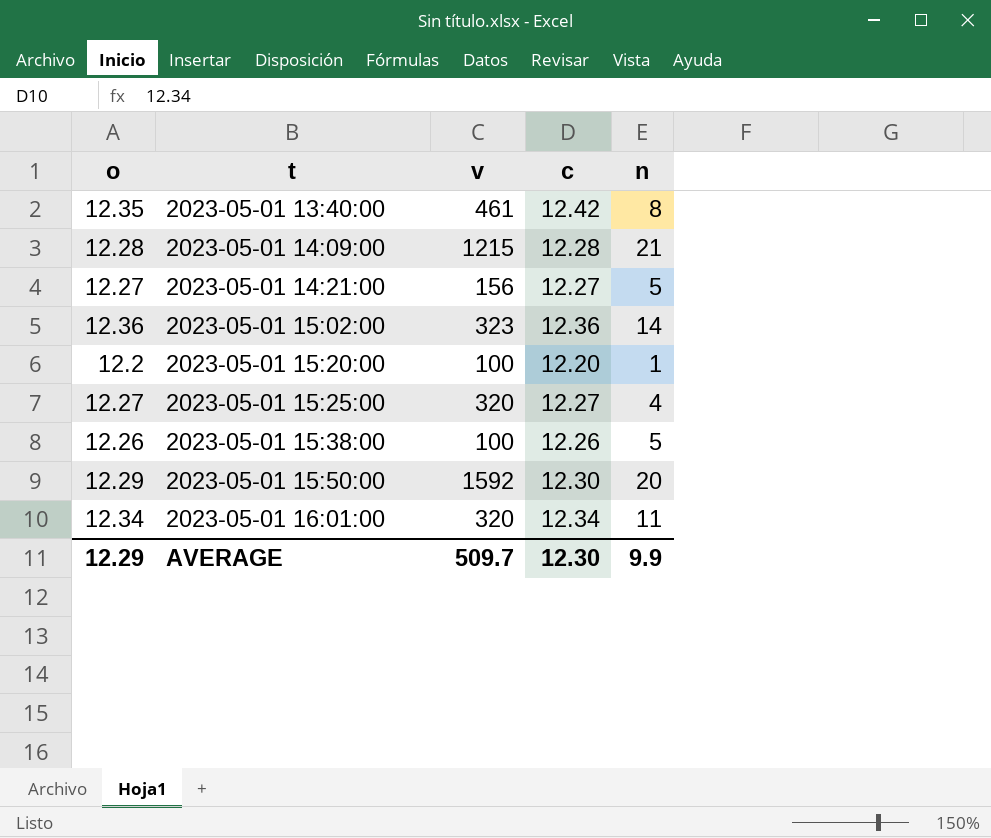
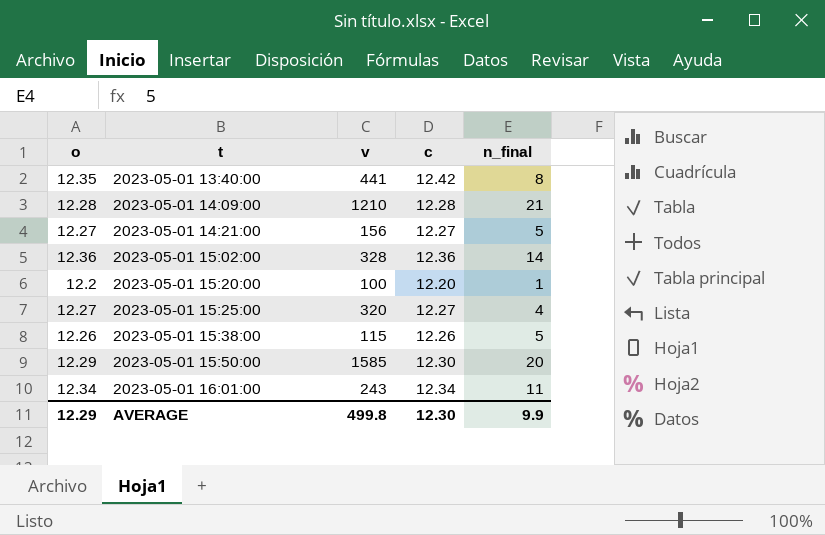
column name: n -> n_final
2023-05-01 13:40:00 | v: 461 -> 441
2023-05-01 14:09:00 | v: 1215 -> 1210
2023-05-01 15:02:00 | v: 323 -> 328
2023-05-01 15:38:00 | v: 100 -> 115
2023-05-01 15:50:00 | v: 1592 -> 1585
2023-05-01 16:01:00 | v: 320 -> 243
AVERAGE | v: 509.7 -> 499.8

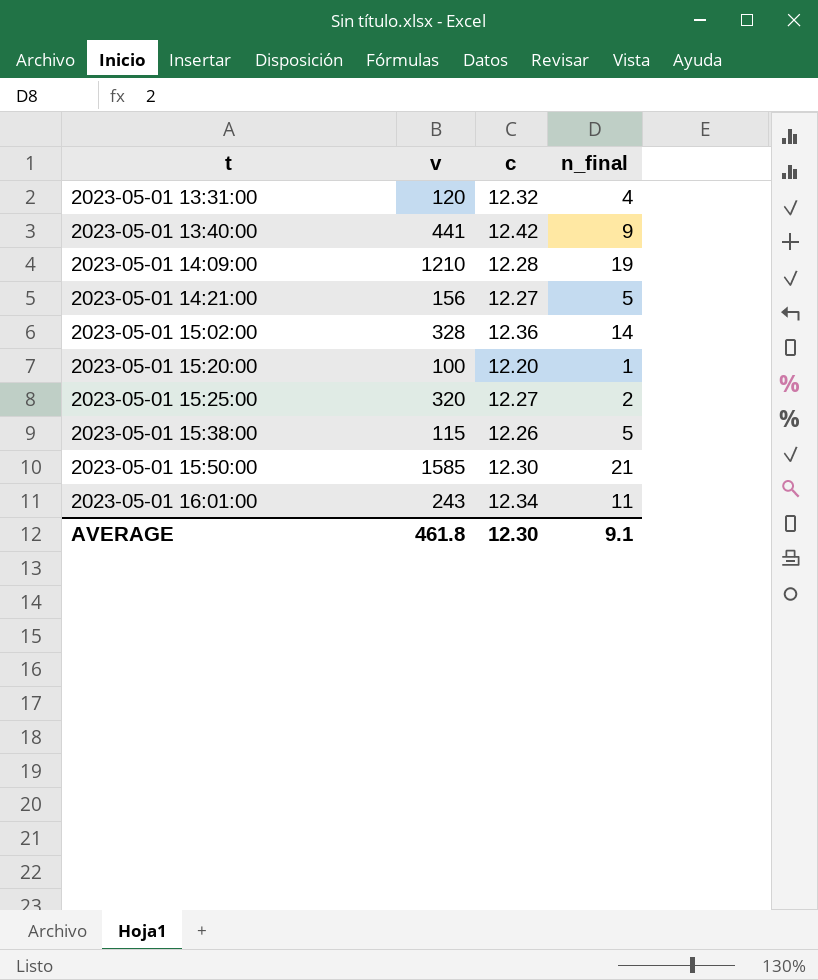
column o | position: 1 -> none
row 2023-05-01 13:31:00: none -> 120 | 12.32 | 4
2023-05-01 13:40:00 | n_final: 8 -> 9
2023-05-01 14:09:00 | n_final: 21 -> 19
2023-05-01 15:25:00 | n_final: 4 -> 2
2023-05-01 15:50:00 | n_final: 20 -> 21
AVERAGE | v: 499.8 -> 461.8
AVERAGE | n_final: 9.9 -> 9.1

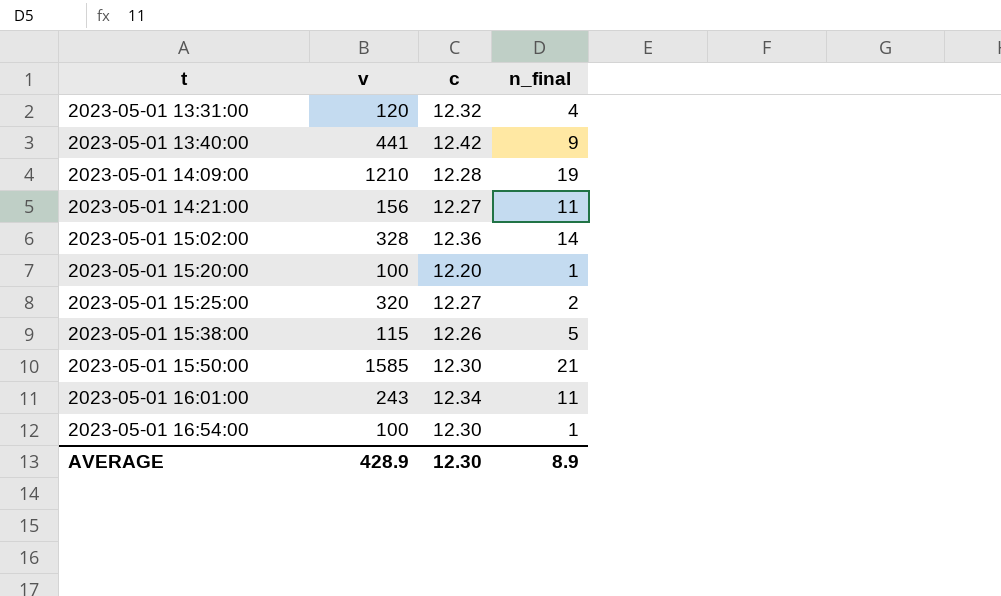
2023-05-01 14:21:00 | n_final: 5 -> 11
row 2023-05-01 16:54:00: none -> 100 | 12.30 | 1
AVERAGE | v: 461.8 -> 428.9
AVERAGE | n_final: 9.1 -> 8.9

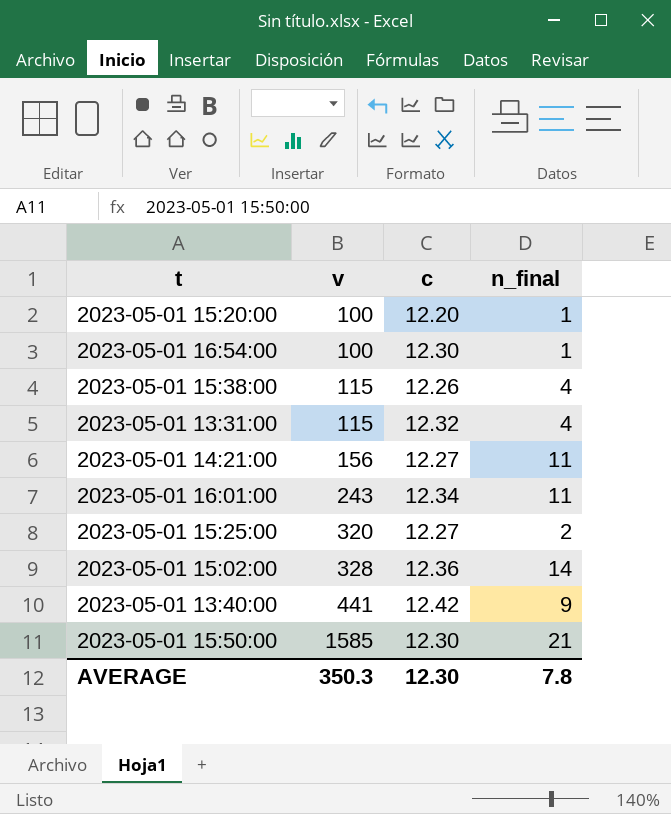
row order: t ascending -> v ascending
row 2023-05-01 14:09:00: 1210 | 12.28 | 19 -> none
2023-05-01 15:38:00 | n_final: 5 -> 4
2023-05-01 13:31:00 | v: 120 -> 115
AVERAGE | v: 428.9 -> 350.3
AVERAGE | n_final: 8.9 -> 7.8

